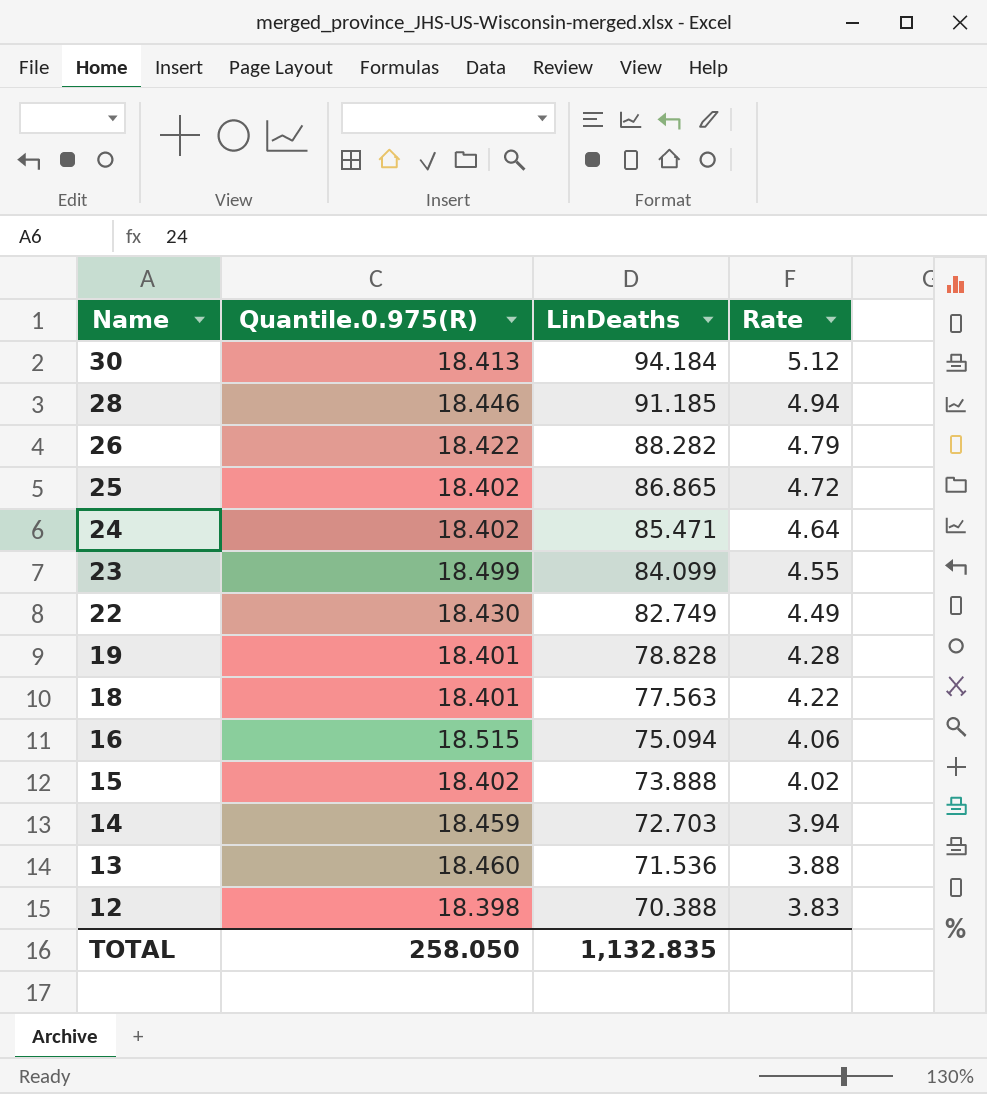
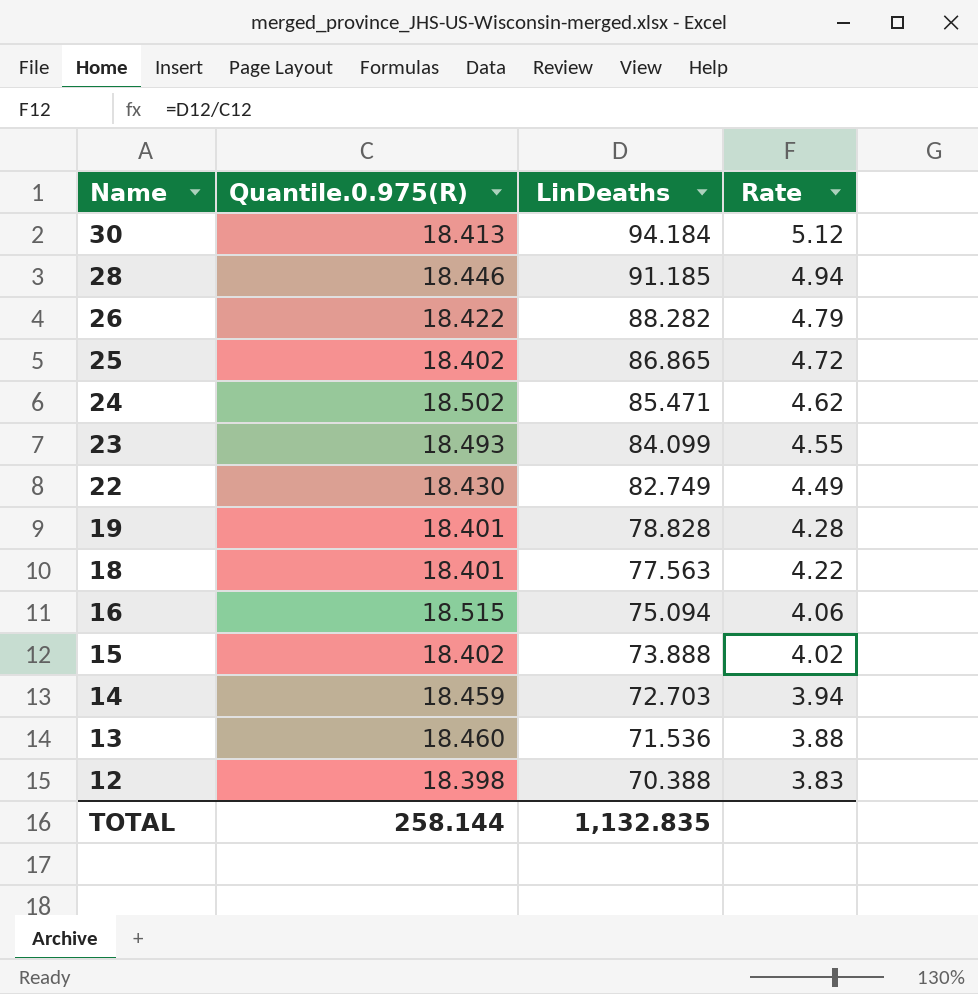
24 | Quantile.0.975(R): 18.402 -> 18.502
24 | Rate: 4.64 -> 4.62
23 | Quantile.0.975(R): 18.499 -> 18.493
TOTAL | Quantile.0.975(R): 258.050 -> 258.144

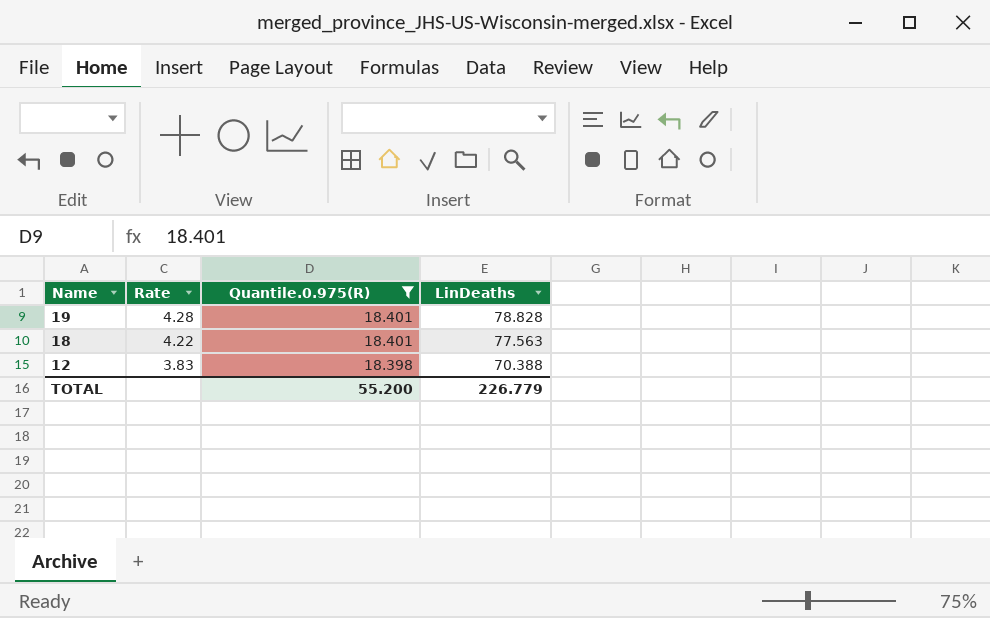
filter: none -> Quantile.0.975(R) <= 18.401
column Rate | position: 4 -> 2
TOTAL | Quantile.0.975(R): 258.144 -> 55.200
TOTAL | LinDeaths: 1,132.835 -> 226.779

